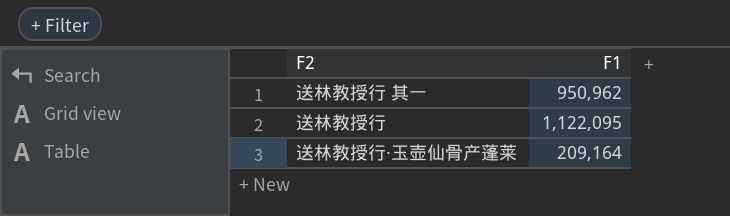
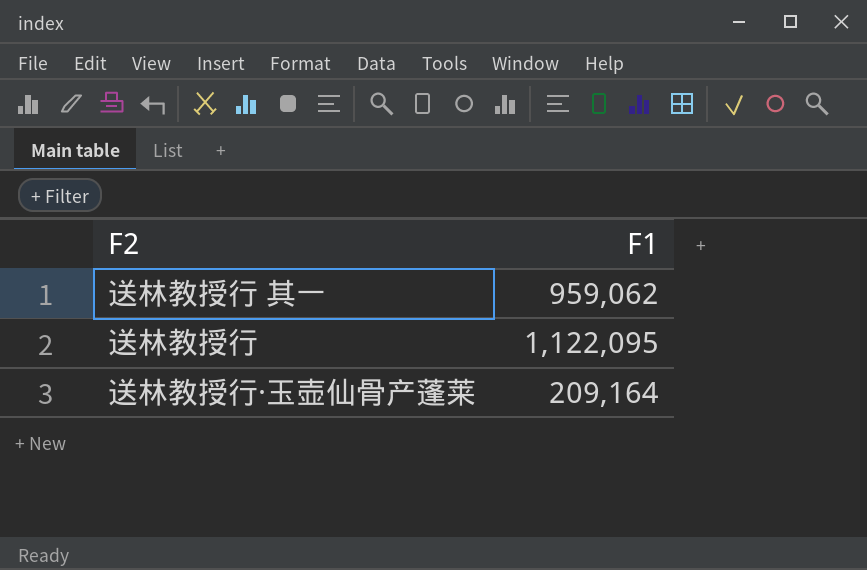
送林教授行 其一 | F1: 950,962 -> 959,062

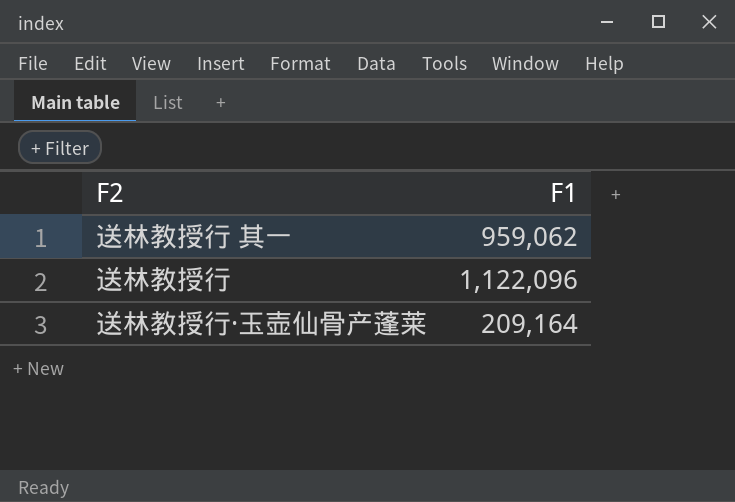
送林教授行 | F1: 1,122,095 -> 1,122,096

